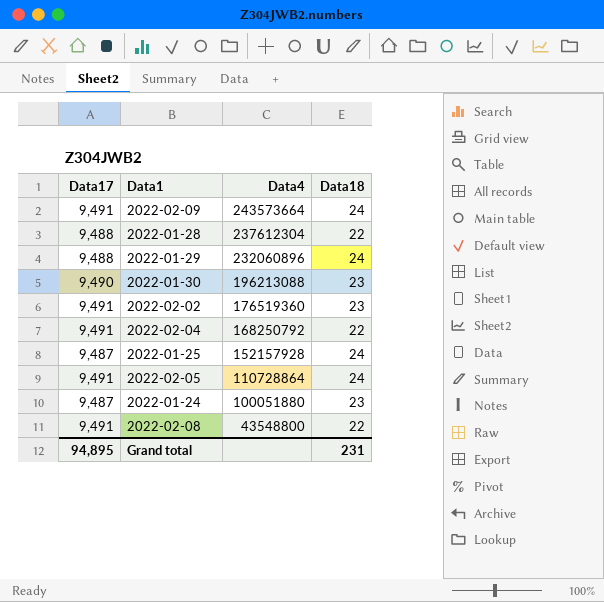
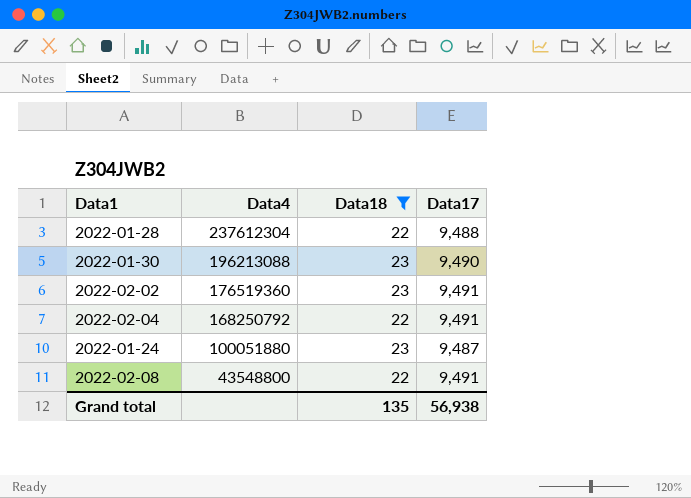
filter: none -> Data18 != 24
column Data17 | position: 1 -> 4
Grand total | Data18: 231 -> 135
Grand total | Data17: 94,895 -> 56,938

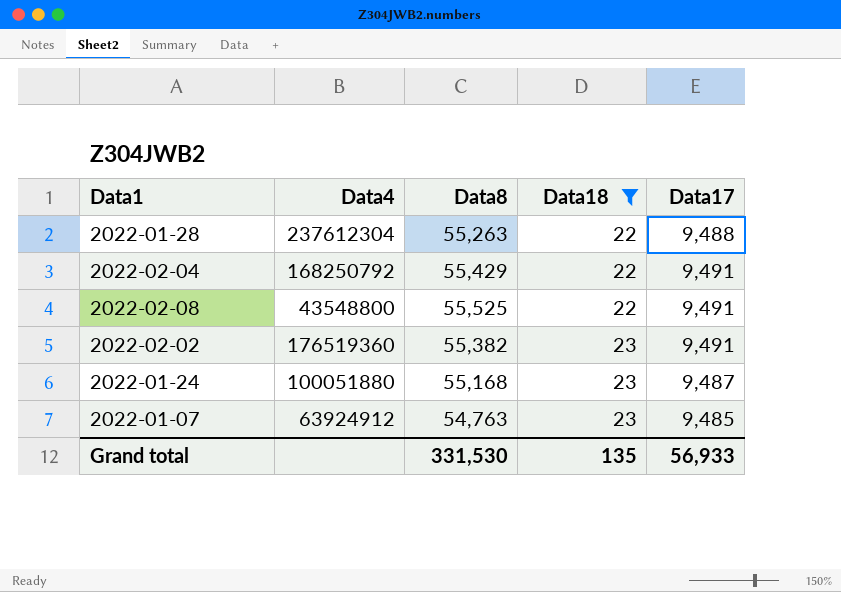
row order: Data4 descending -> Data18 ascending
column Data8 | position: none -> 3
row 2022-01-30: 196213088 | 23 | 9,490 -> none
row 2022-01-07: none -> 63924912 | 54,763 | 23 | 9,485
Grand total | Data17: 56,938 -> 56,933

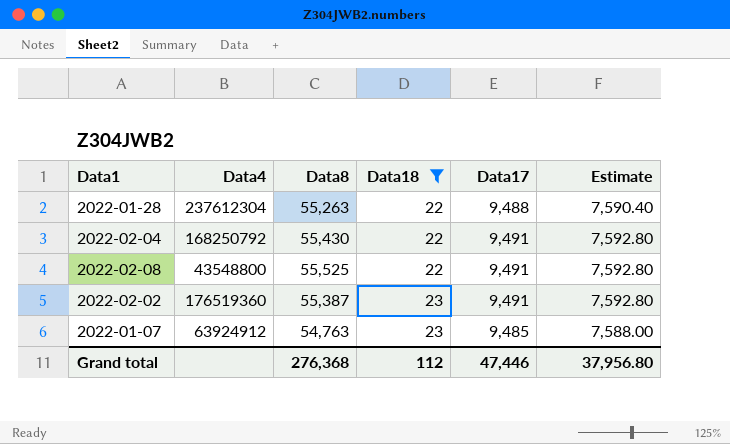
column Estimate | formula: none -> [Data17] * 0.8
row 2022-01-24: 100051880 | 55,168 | 23 | 9,487 -> none
2022-02-04 | Data8: 55,429 -> 55,430
2022-02-02 | Data8: 55,382 -> 55,387
Grand total | Data8: 331,530 -> 276,368
Grand total | Data18: 135 -> 112
Grand total | Data17: 56,933 -> 47,446

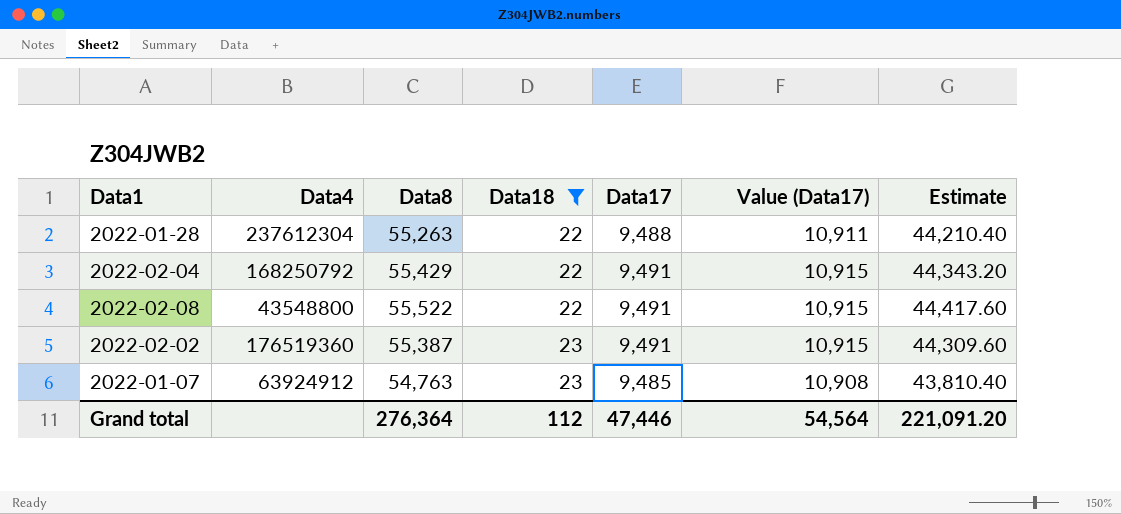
column Value (Data17) | formula: none -> [Data17] * 1.15
column Estimate | formula: [Data17] * 0.8 -> [Data8] * 0.8
2022-02-04 | Data8: 55,430 -> 55,429
2022-02-08 | Data8: 55,525 -> 55,522
Grand total | Data8: 276,368 -> 276,364
Grand total | Estimate: 37,956.80 -> 221,091.20

